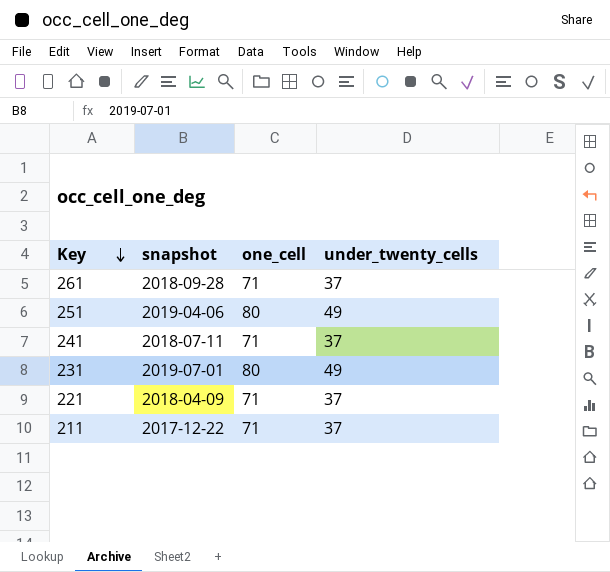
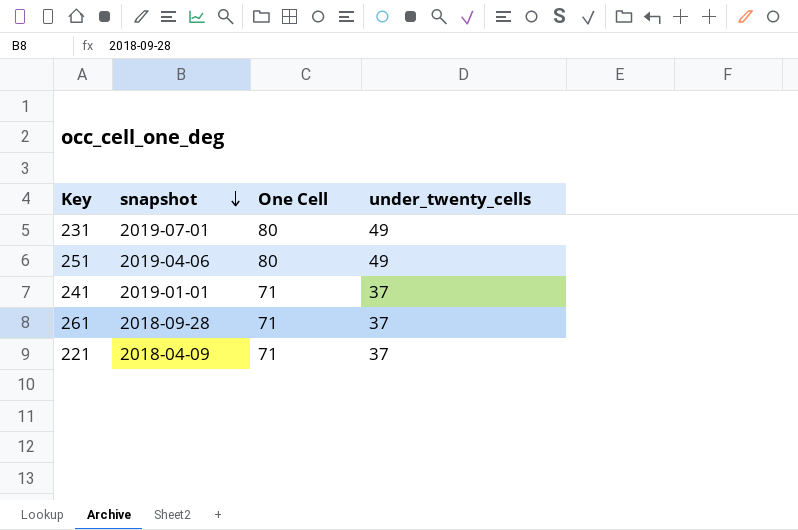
row order: Key descending -> snapshot descending
column name: one_cell -> One Cell
row 211: 2017-12-22 | 71 | 37 -> none
241 | snapshot: 2018-07-11 -> 2019-01-01

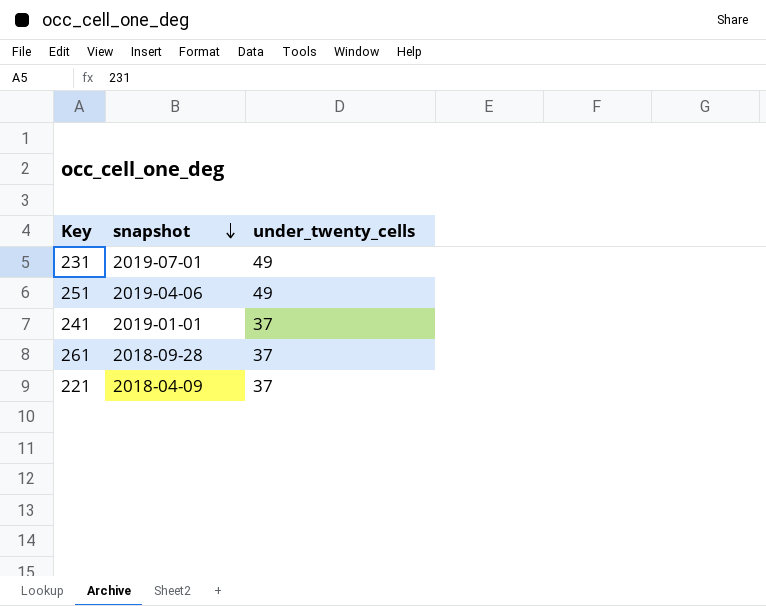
column One Cell | position: 3 -> none

